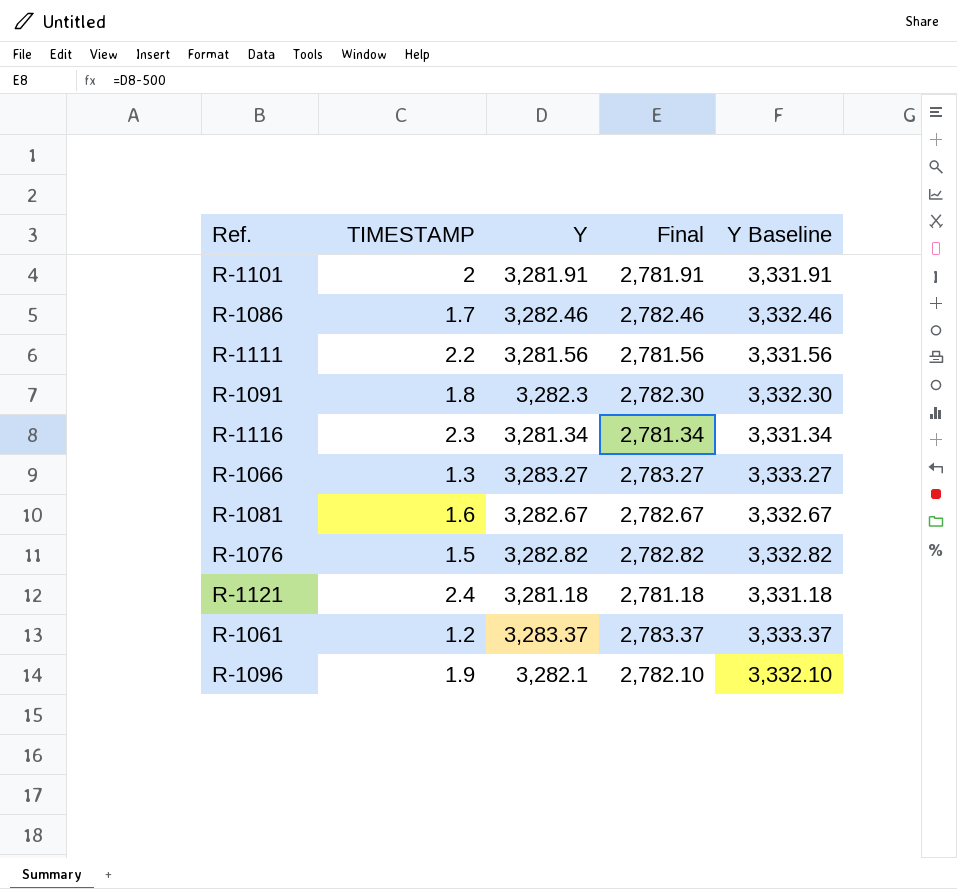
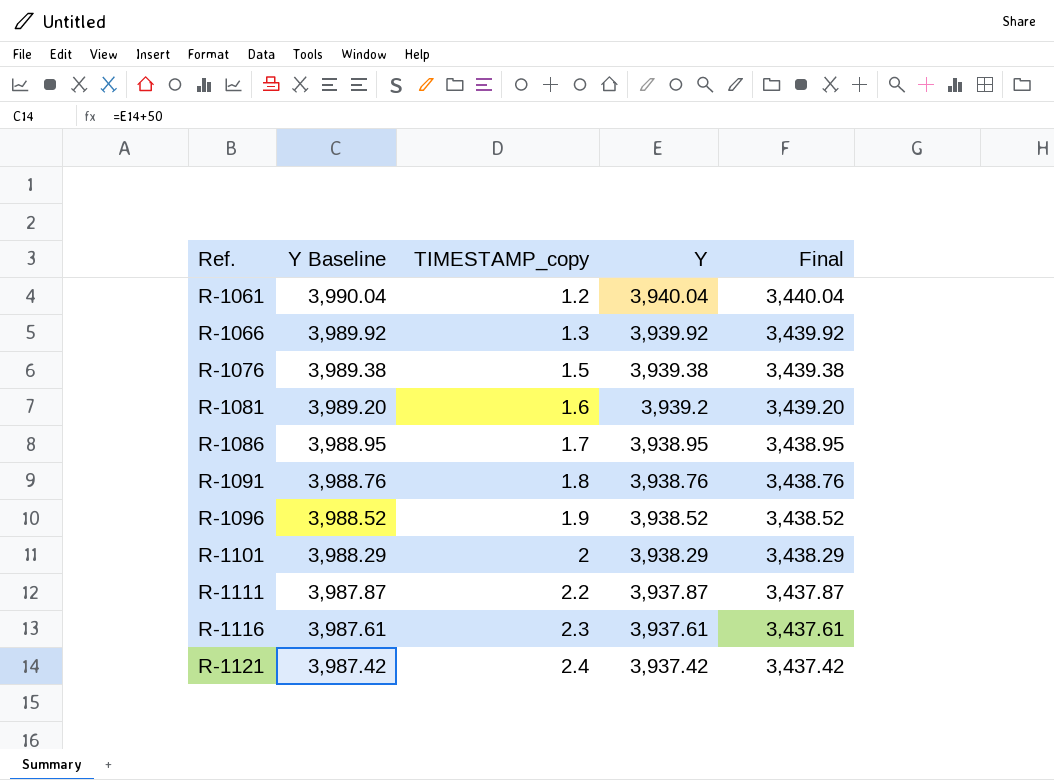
row order: none -> Ref. ascending
column Y Baseline | position: 5 -> 2
column name: TIMESTAMP -> TIMESTAMP_copy
R-1061 | Y Baseline: 3,333.37 -> 3,990.04
R-1061 | Y: 3,283.37 -> 3,940.04
R-1061 | Final: 2,783.37 -> 3,440.04
R-1066 | Y Baseline: 3,333.27 -> 3,989.92
R-1066 | Y: 3,283.27 -> 3,939.92
R-1066 | Final: 2,783.27 -> 3,439.92
R-1076 | Y Baseline: 3,332.82 -> 3,989.38
R-1076 | Y: 3,282.82 -> 3,939.38
R-1076 | Final: 2,782.82 -> 3,439.38
R-1081 | Y Baseline: 3,332.67 -> 3,989.20
R-1081 | Y: 3,282.67 -> 3,939.2
R-1081 | Final: 2,782.67 -> 3,439.20
R-1086 | Y Baseline: 3,332.46 -> 3,988.95
R-1086 | Y: 3,282.46 -> 3,938.95
R-1086 | Final: 2,782.46 -> 3,438.95
R-1091 | Y Baseline: 3,332.30 -> 3,988.76
R-1091 | Y: 3,282.3 -> 3,938.76
R-1091 | Final: 2,782.30 -> 3,438.76
R-1096 | Y Baseline: 3,332.10 -> 3,988.52
R-1096 | Y: 3,282.1 -> 3,938.52
R-1096 | Final: 2,782.10 -> 3,438.52
R-1101 | Y Baseline: 3,331.91 -> 3,988.29
R-1101 | Y: 3,281.91 -> 3,938.29
R-1101 | Final: 2,781.91 -> 3,438.29
R-1111 | Y Baseline: 3,331.56 -> 3,987.87
R-1111 | Y: 3,281.56 -> 3,937.87
R-1111 | Final: 2,781.56 -> 3,437.87
R-1116 | Y Baseline: 3,331.34 -> 3,987.61
R-1116 | Y: 3,281.34 -> 3,937.61
R-1116 | Final: 2,781.34 -> 3,437.61
R-1121 | Y Baseline: 3,331.18 -> 3,987.42
R-1121 | Y: 3,281.18 -> 3,937.42
R-1121 | Final: 2,781.18 -> 3,437.42

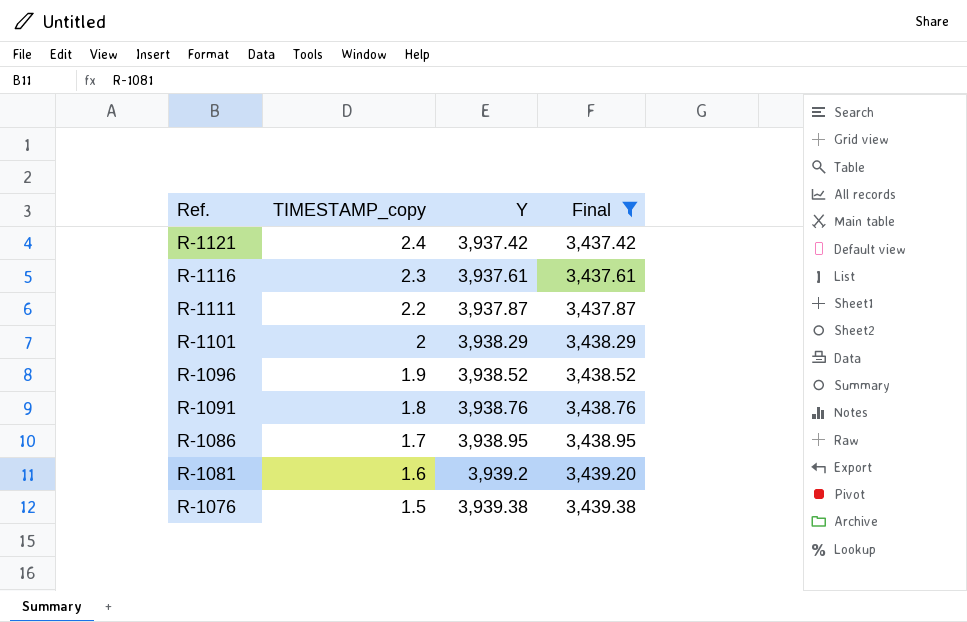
filter: none -> Final <= 3,439.38
row order: Ref. ascending -> Ref. descending
column Y Baseline | formula: [Y] + 50 -> none

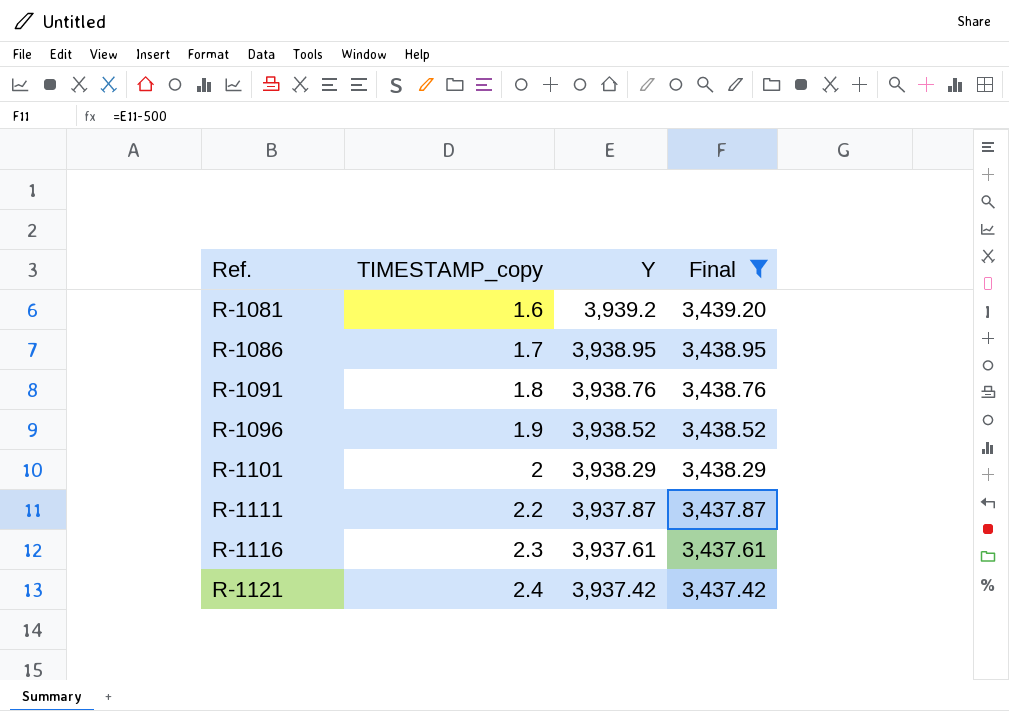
row order: Ref. descending -> Ref. ascending
row R-1076: 1.5 | 3,939.38 | 3,439.38 -> none

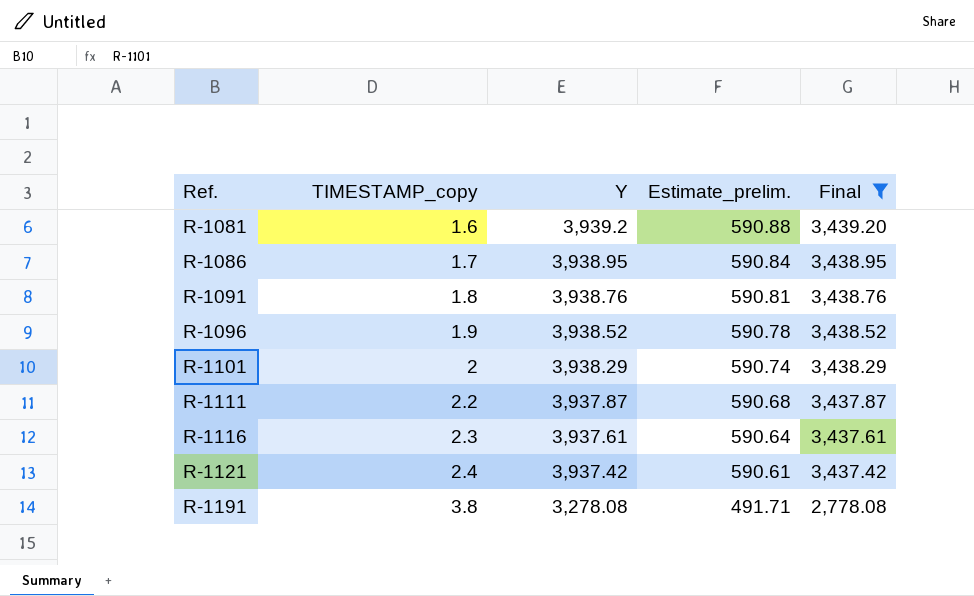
column Estimate_prelim. | formula: none -> [Y] * 0.15
row R-1191: none -> 3.8 | 3,278.08 | 491.71 | 2,778.08

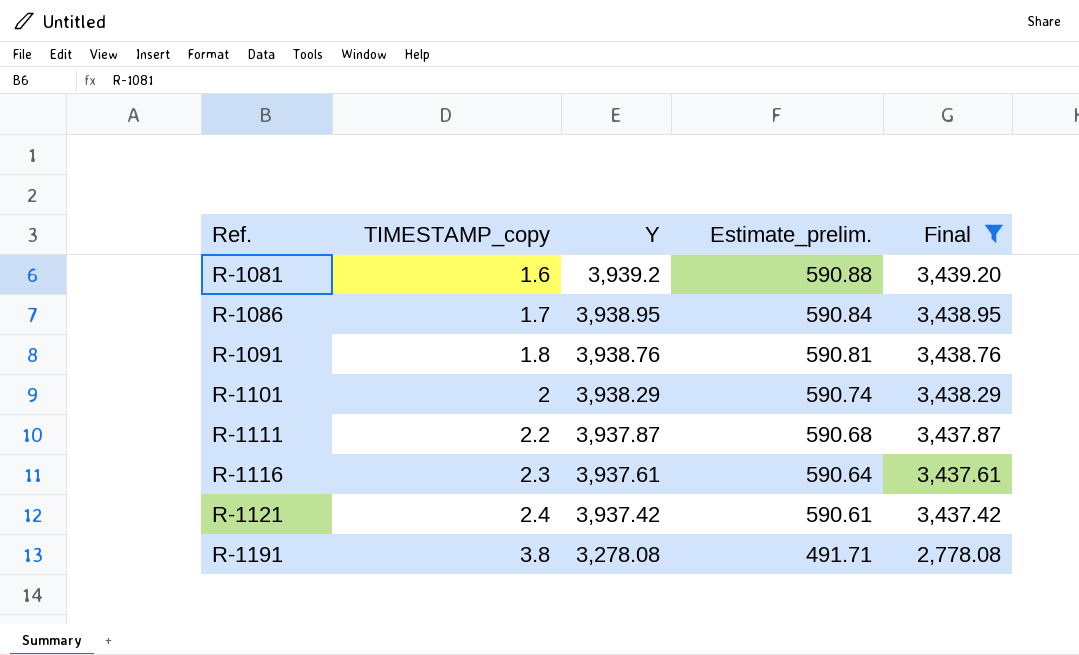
row R-1096: 1.9 | 3,938.52 | 590.78 | 3,438.52 -> none

